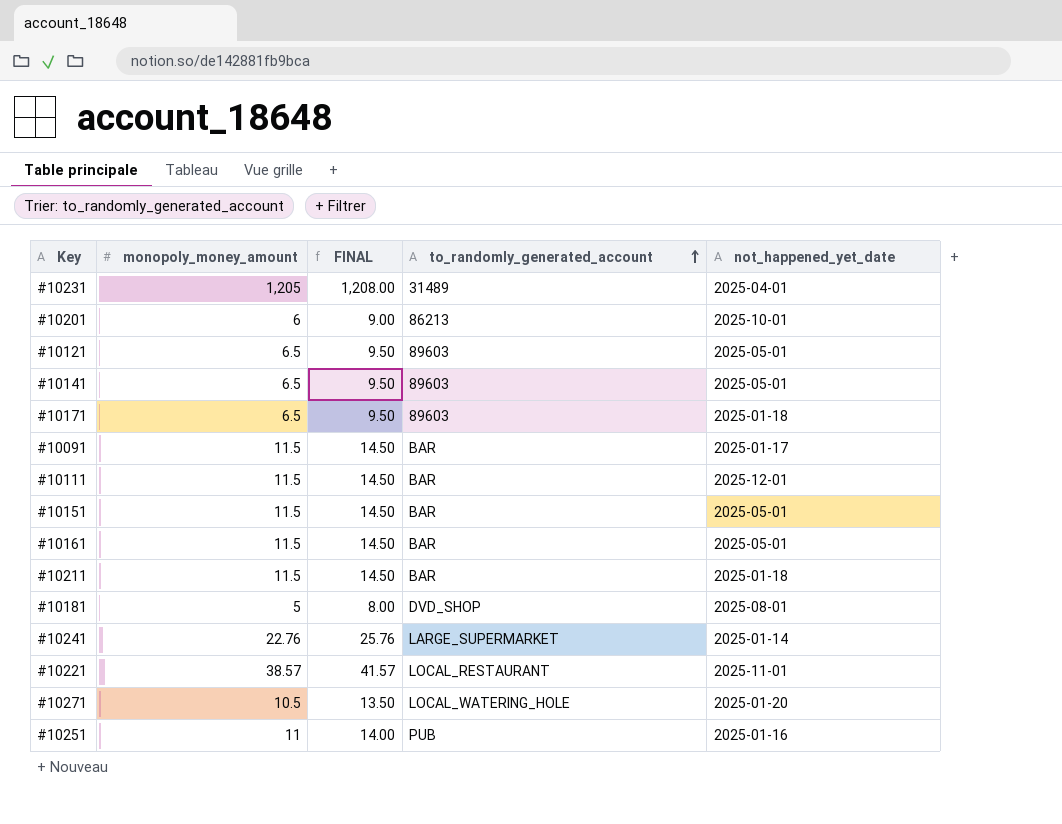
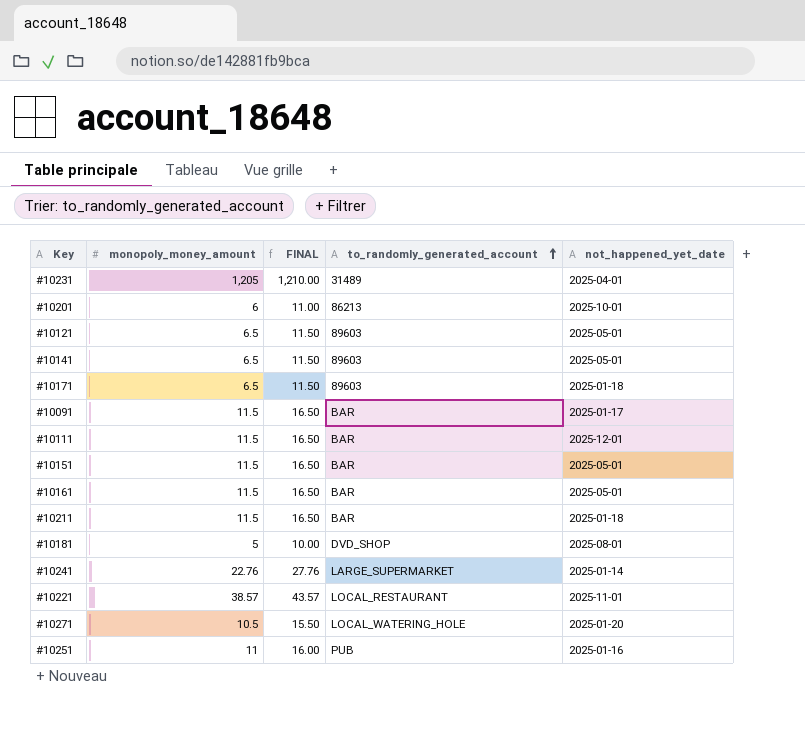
column FINAL | formula: [monopoly_money_amount] + 3 -> [monopoly_money_amount] + 5

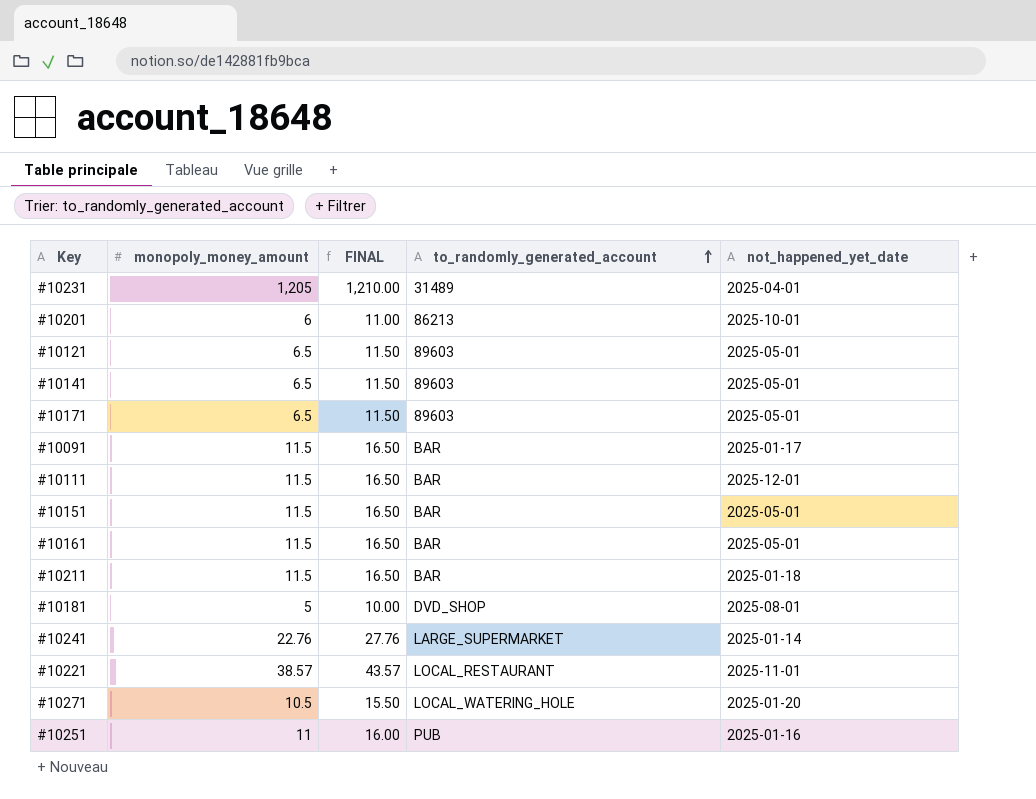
#10171 | not_happened_yet_date: 2025-01-18 -> 2025-05-01

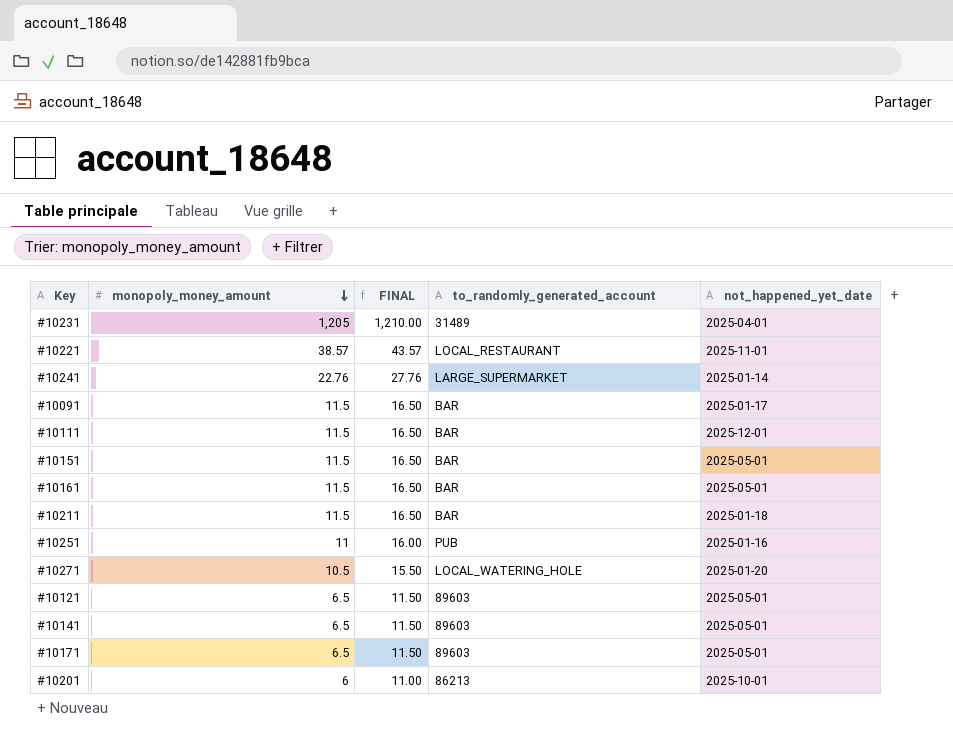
row order: to_randomly_generated_account ascending -> monopoly_money_amount descending
row #10181: 5 | 10.00 | DVD_SHOP | 2025-08-01 -> none

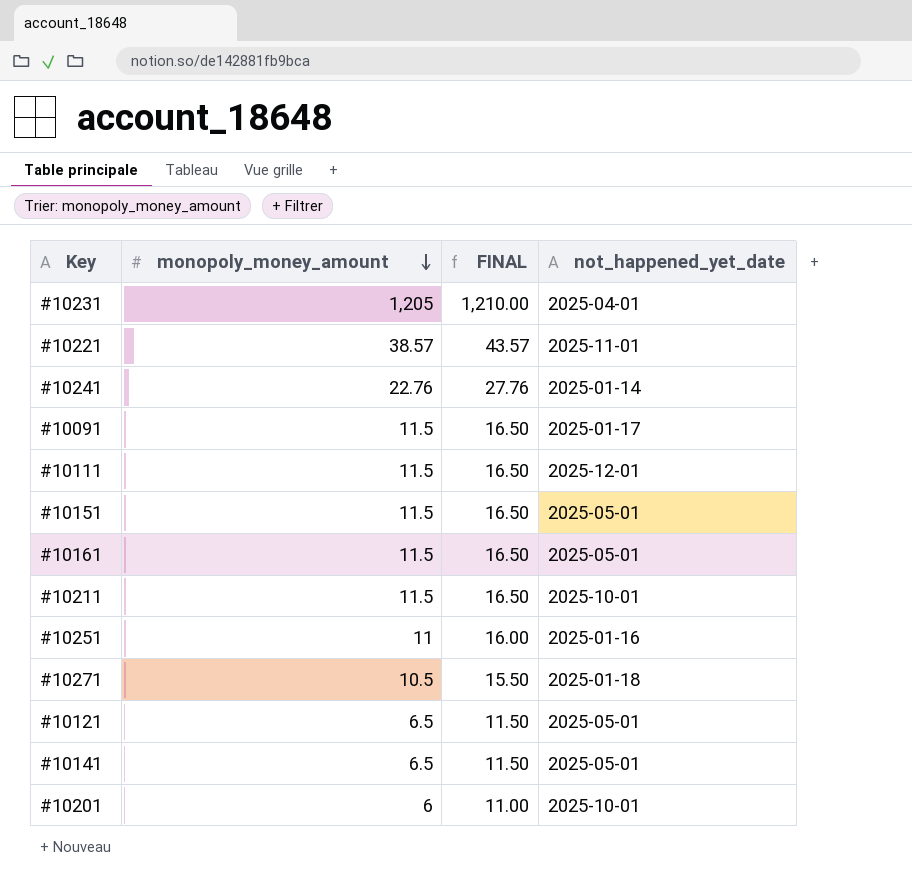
column to_randomly_generated_account | position: 4 -> none
row #10171: 6.5 | 11.50 | 89603 | 2025-05-01 -> none
#10211 | not_happened_yet_date: 2025-01-18 -> 2025-10-01
#10271 | not_happened_yet_date: 2025-01-20 -> 2025-01-18

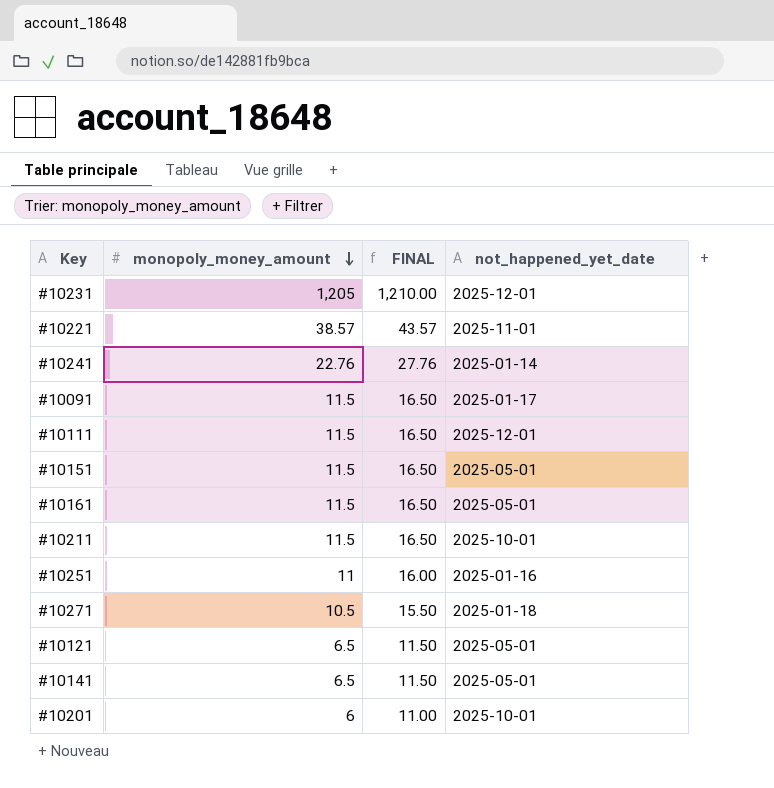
#10231 | not_happened_yet_date: 2025-04-01 -> 2025-12-01

